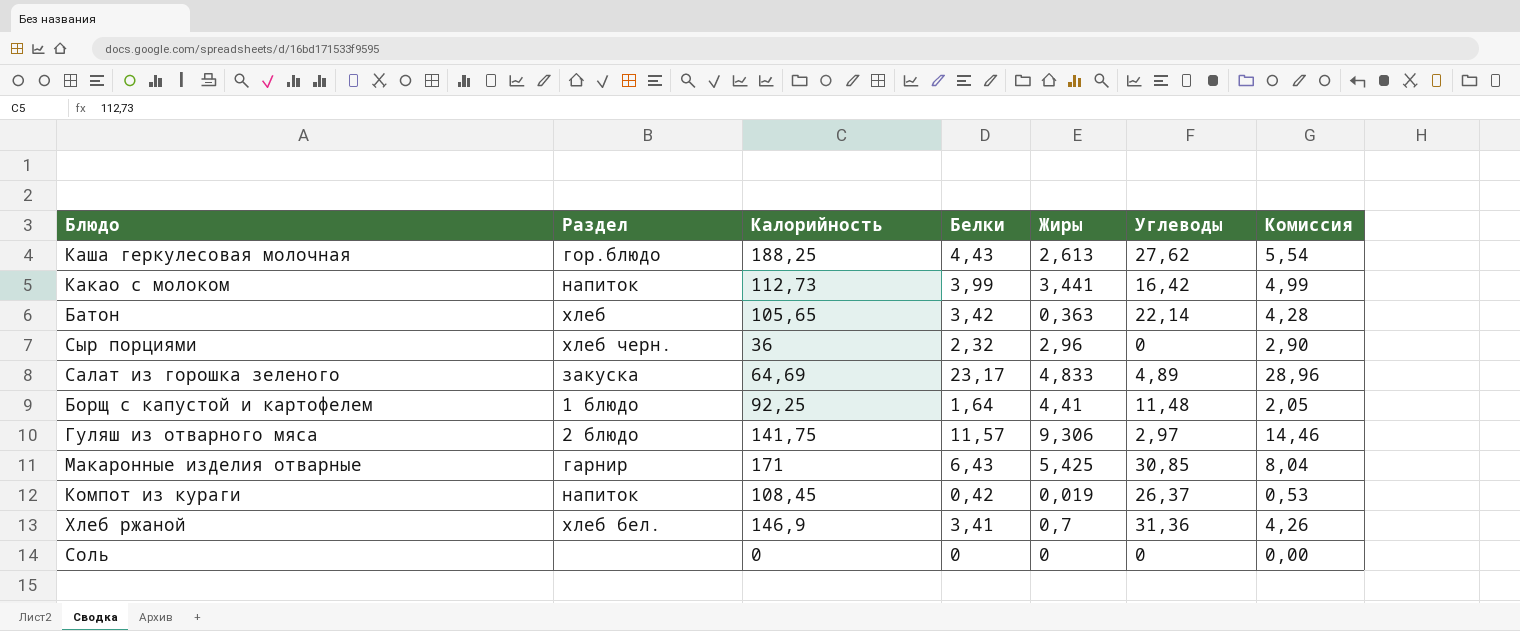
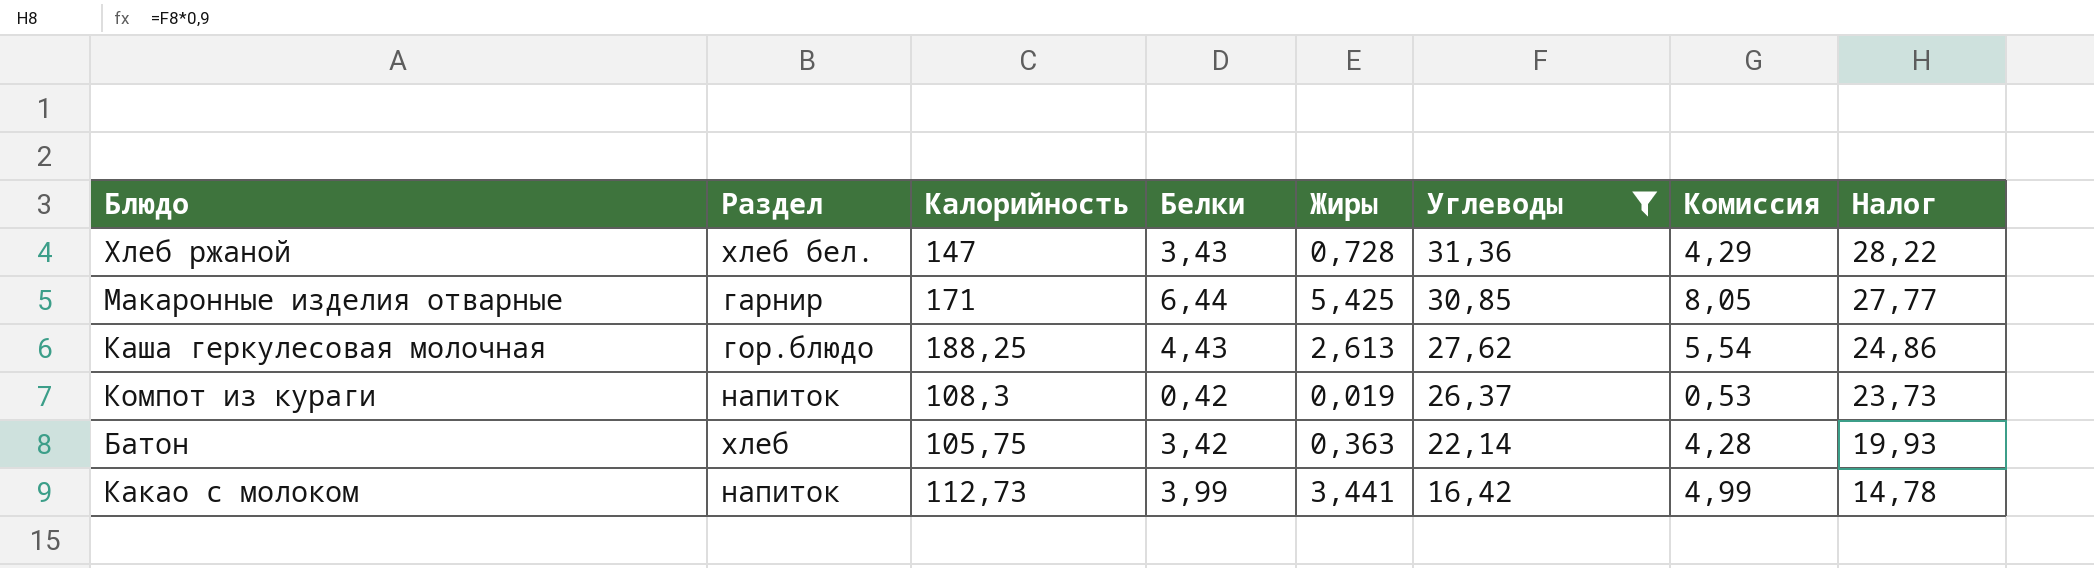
filter: none -> Углеводы >= 16,42
row order: none -> Углеводы descending
column Налог | formula: none -> [Углеводы] * 0,9
Хлеб ржаной | Калорийность: 146,9 -> 147
Хлеб ржаной | Белки: 3,41 -> 3,43
Хлеб ржаной | Жиры: 0,7 -> 0,728
Хлеб ржаной | Комиссия: 4,26 -> 4,29
Макаронные изделия отварные | Белки: 6,43 -> 6,44
Макаронные изделия отварные | Комиссия: 8,04 -> 8,05
Компот из кураги | Калорийность: 108,45 -> 108,3
Батон | Калорийность: 105,65 -> 105,75

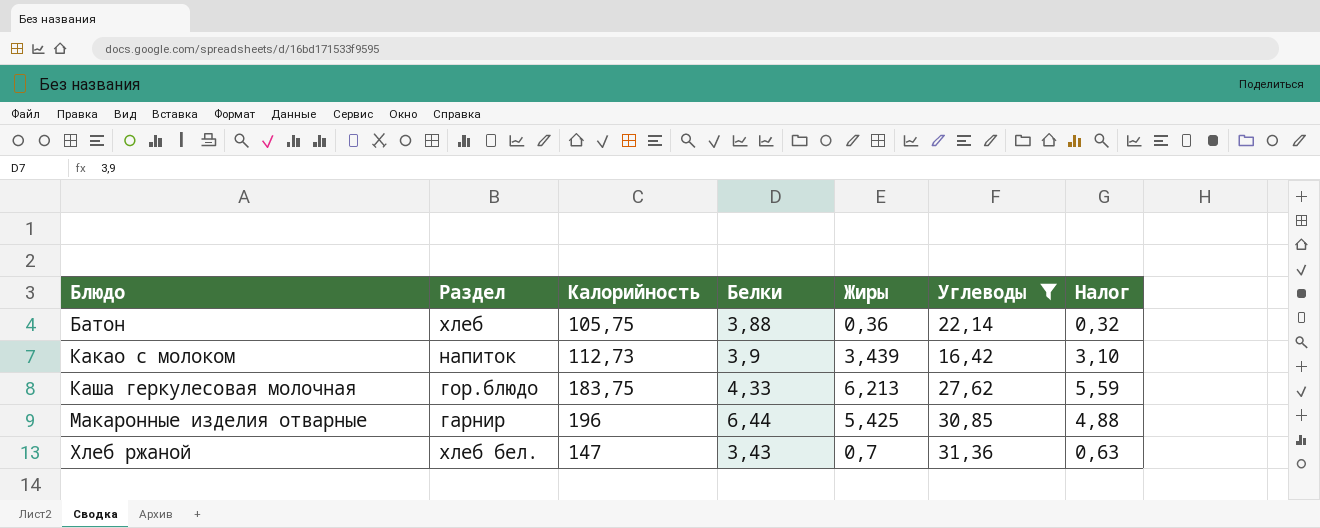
row order: Углеводы descending -> Блюдо ascending
column Комиссия | formula: [Белки] * 1,25 -> none
column Налог | formula: [Углеводы] * 0,9 -> [Жиры] * 0,9
row Компот из кураги: напиток | 108,3 | 0,42 | 0,019 | 26,37 | 0,53 | 23,73 -> none
Батон | Белки: 3,42 -> 3,88
Батон | Жиры: 0,363 -> 0,36
Какао с молоком | Белки: 3,99 -> 3,9
Какао с молоком | Жиры: 3,441 -> 3,439
Каша геркулесовая молочная | Калорийность: 188,25 -> 183,75
Каша геркулесовая молочная | Белки: 4,43 -> 4,33
Каша геркулесовая молочная | Жиры: 2,613 -> 6,213
Макаронные изделия отварные | Калорийность: 171 -> 196
Хлеб ржаной | Жиры: 0,728 -> 0,7

